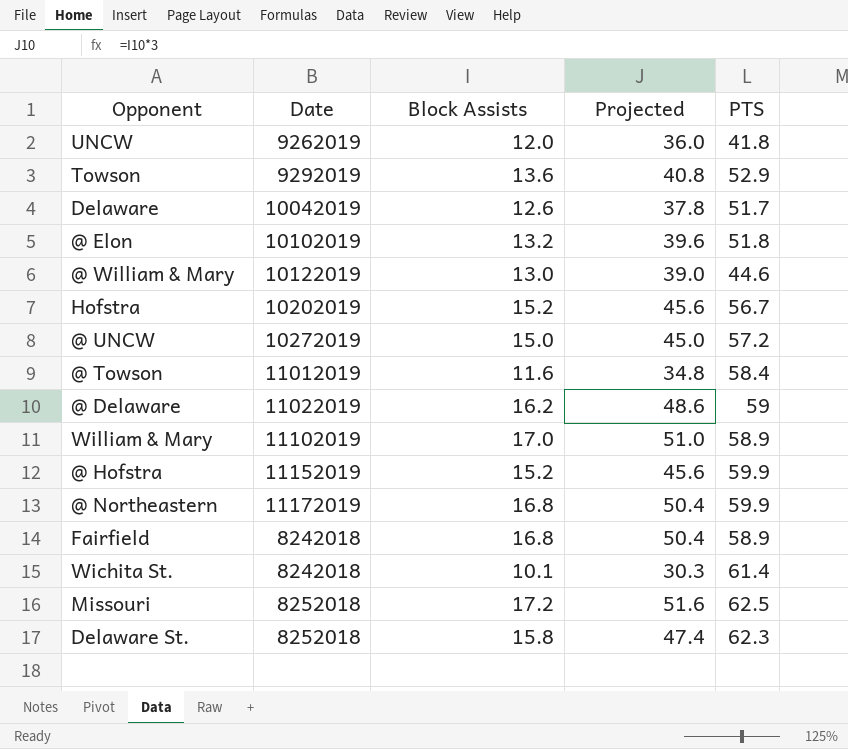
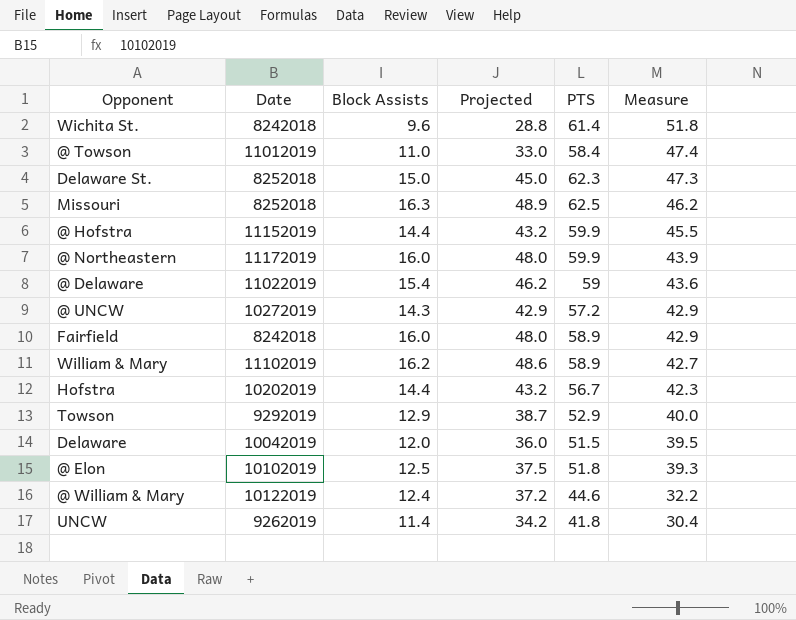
row order: none -> Measure descending
column Measure | formula: none -> [PTS] - [Block Assists]
Wichita St. | Block Assists: 10.1 -> 9.6
Wichita St. | Projected: 30.3 -> 28.8
@ Towson | Block Assists: 11.6 -> 11.0
@ Towson | Projected: 34.8 -> 33.0
Delaware St. | Block Assists: 15.8 -> 15.0
Delaware St. | Projected: 47.4 -> 45.0
Missouri | Block Assists: 17.2 -> 16.3
Missouri | Projected: 51.6 -> 48.9
@ Hofstra | Block Assists: 15.2 -> 14.4
@ Hofstra | Projected: 45.6 -> 43.2
@ Northeastern | Block Assists: 16.8 -> 16.0
@ Northeastern | Projected: 50.4 -> 48.0
@ Delaware | Block Assists: 16.2 -> 15.4
@ Delaware | Projected: 48.6 -> 46.2
@ UNCW | Block Assists: 15.0 -> 14.3
@ UNCW | Projected: 45.0 -> 42.9
Fairfield | Block Assists: 16.8 -> 16.0
Fairfield | Projected: 50.4 -> 48.0
William & Mary | Block Assists: 17.0 -> 16.2
William & Mary | Projected: 51.0 -> 48.6
Hofstra | Block Assists: 15.2 -> 14.4
Hofstra | Projected: 45.6 -> 43.2
Towson | Block Assists: 13.6 -> 12.9
Towson | Projected: 40.8 -> 38.7
Delaware | Block Assists: 12.6 -> 12.0
Delaware | Projected: 37.8 -> 36.0
Delaware | PTS: 51.7 -> 51.5
@ Elon | Block Assists: 13.2 -> 12.5
@ Elon | Projected: 39.6 -> 37.5
@ William & Mary | Block Assists: 13.0 -> 12.4
@ William & Mary | Projected: 39.0 -> 37.2
UNCW | Block Assists: 12.0 -> 11.4
UNCW | Projected: 36.0 -> 34.2

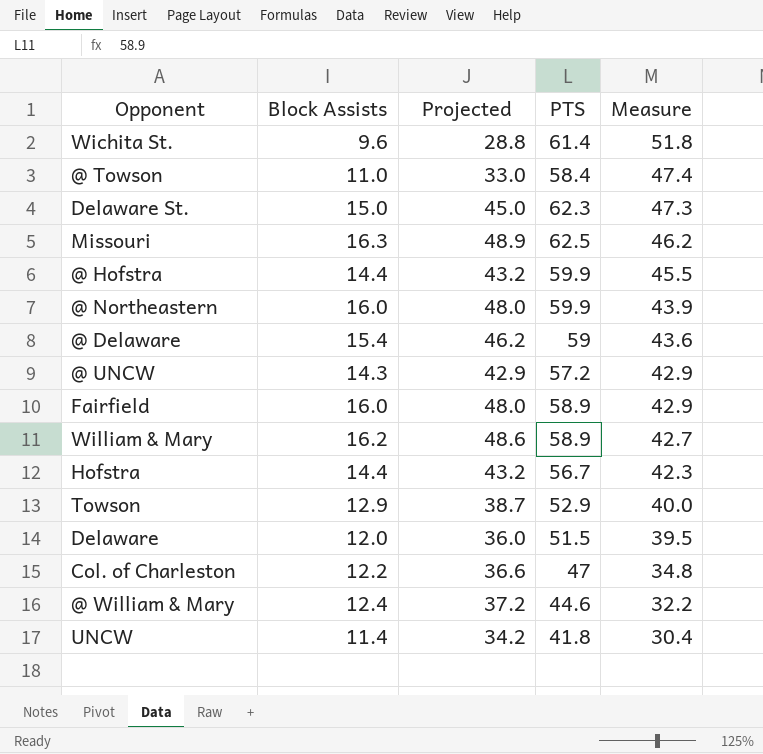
column Date | position: 2 -> none
row @ Elon: 10102019 | 12.5 | 37.5 | 51.8 | 39.3 -> none
row Col. of Charleston: none -> 12.2 | 36.6 | 47 | 34.8

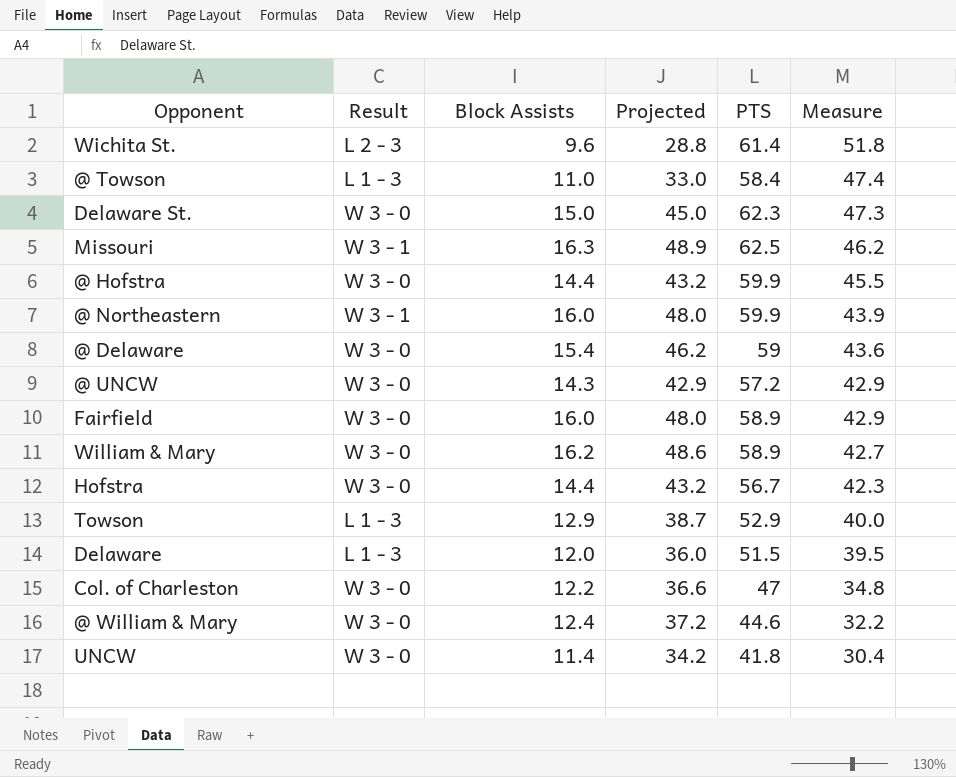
column Result | position: none -> 2

